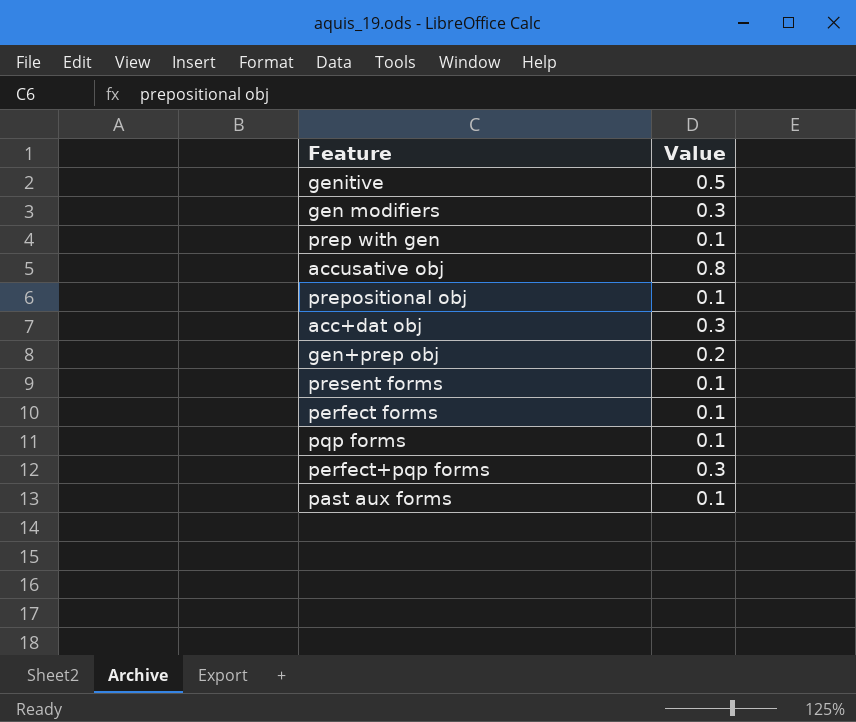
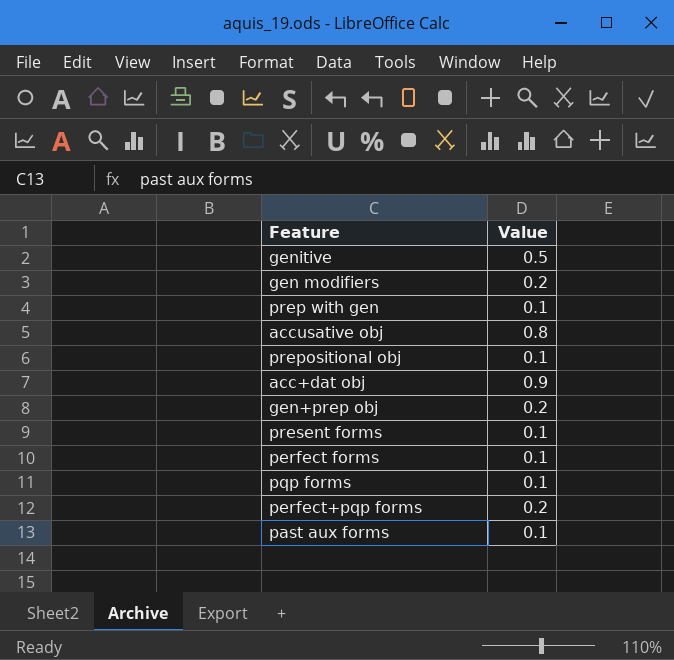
gen modifiers | Value: 0.3 -> 0.2
acc+dat obj | Value: 0.3 -> 0.9
perfect+pqp forms | Value: 0.3 -> 0.2

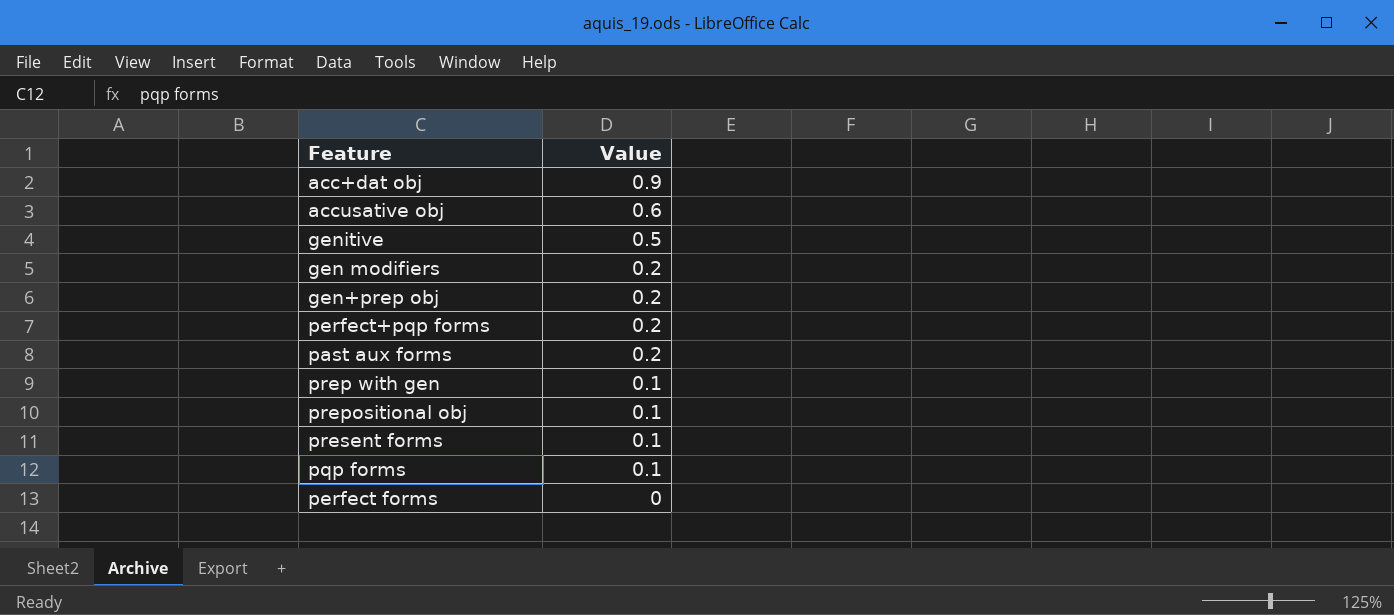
row order: none -> Value descending
accusative obj | Value: 0.8 -> 0.6
past aux forms | Value: 0.1 -> 0.2
perfect forms | Value: 0.1 -> 0

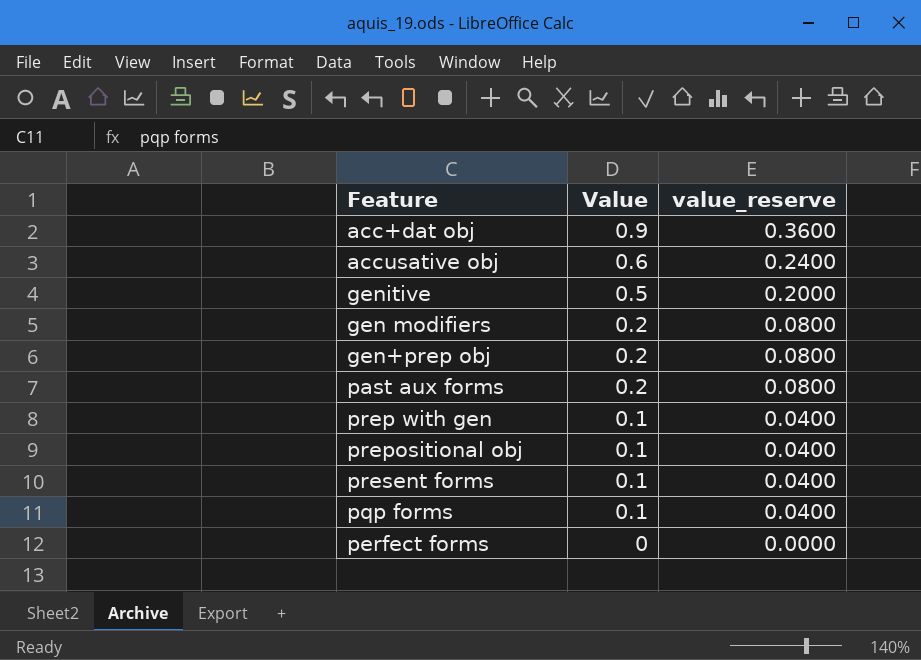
column value_reserve | formula: none -> [Value] * 0.4
row perfect+pqp forms: 0.2 -> none

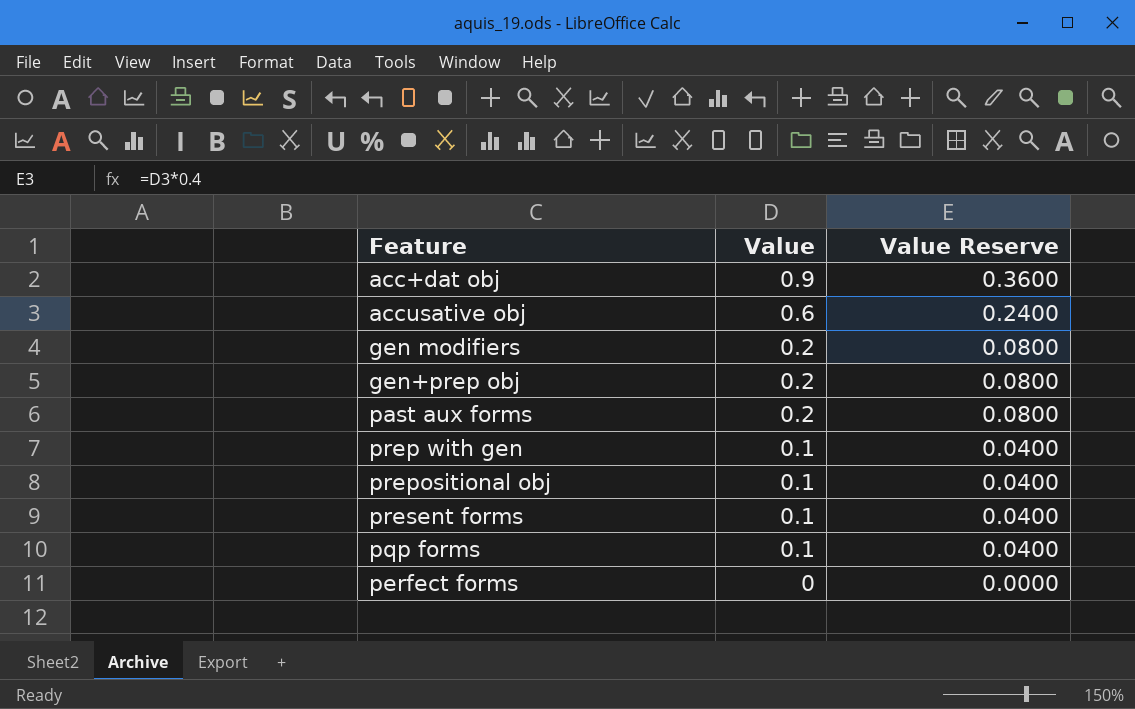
column name: value_reserve -> Value Reserve
row genitive: 0.5 | 0.2000 -> none

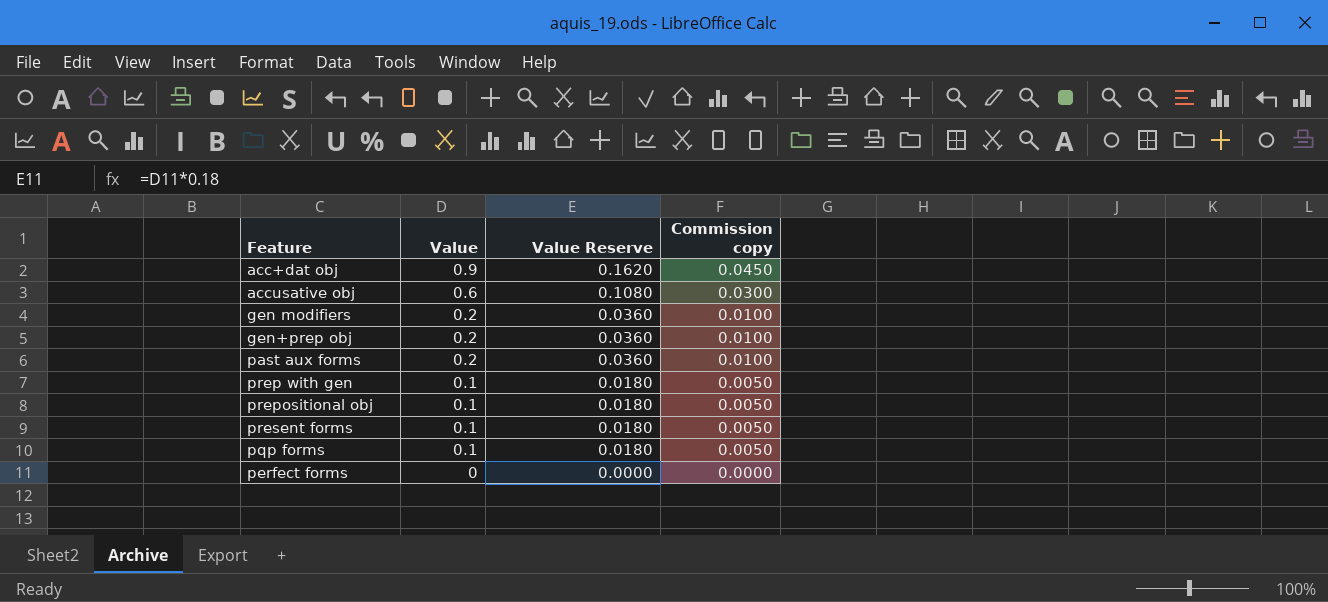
column Value Reserve | formula: [Value] * 0.4 -> [Value] * 0.18
column Commission copy | formula: none -> [Value] * 0.05

